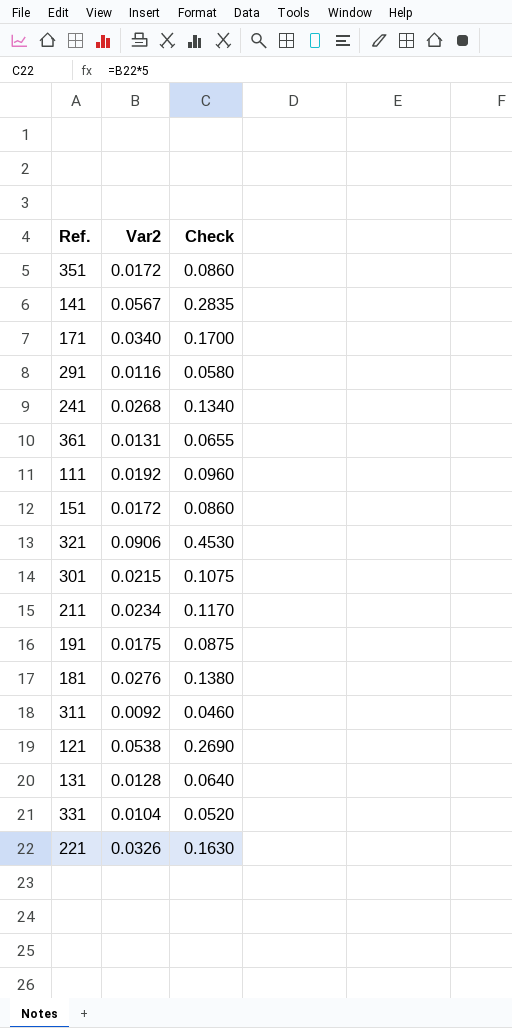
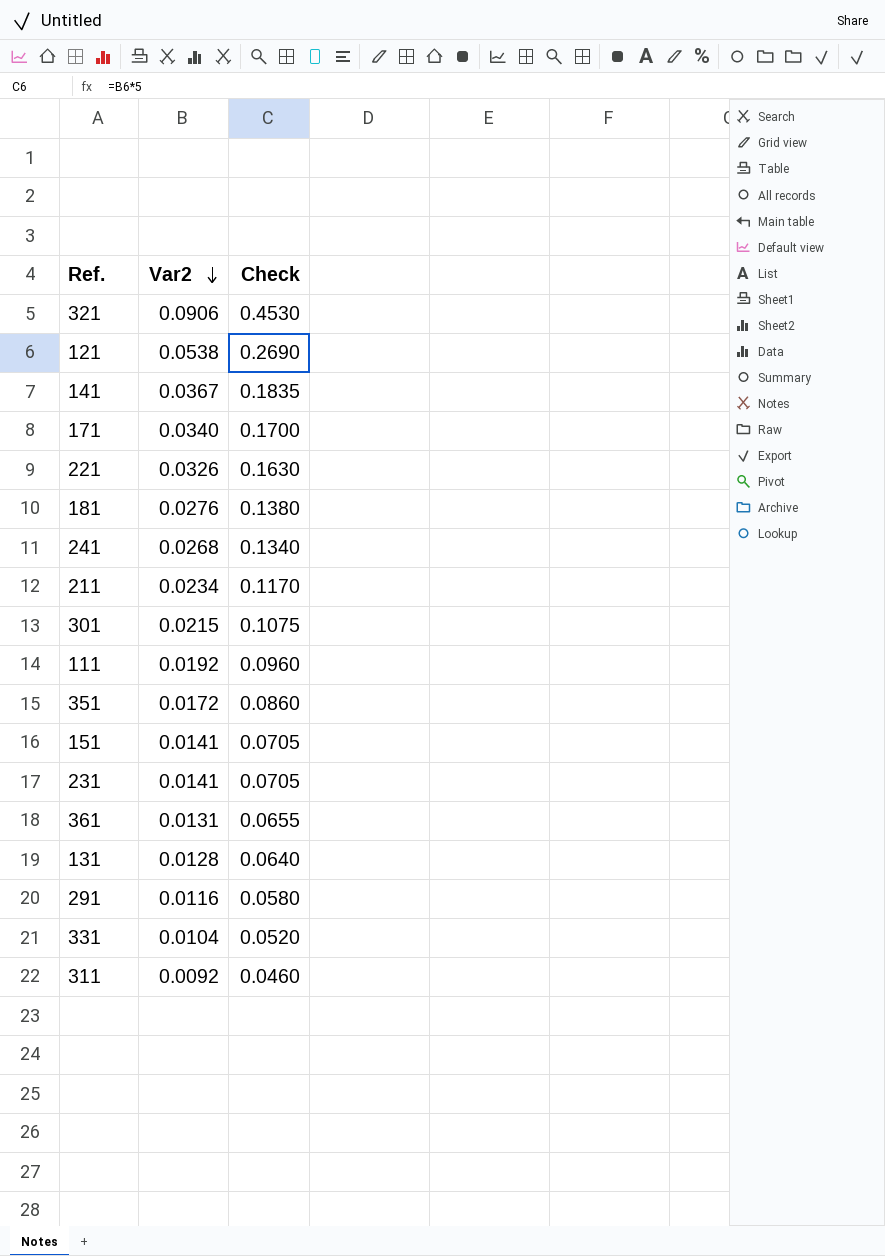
row order: none -> Var2 descending
row 191: 0.0175 | 0.0875 -> none
141 | Var2: 0.0567 -> 0.0367
141 | Check: 0.2835 -> 0.1835
151 | Var2: 0.0172 -> 0.0141
151 | Check: 0.0860 -> 0.0705
row 231: none -> 0.0141 | 0.0705

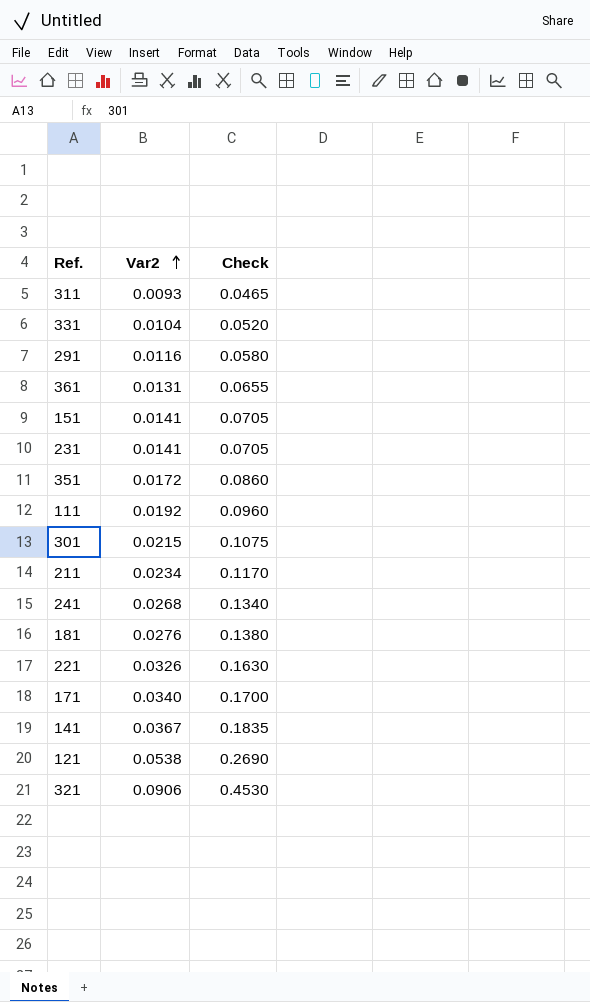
row order: Var2 descending -> Var2 ascending
row 131: 0.0128 | 0.0640 -> none
311 | Var2: 0.0092 -> 0.0093
311 | Check: 0.0460 -> 0.0465

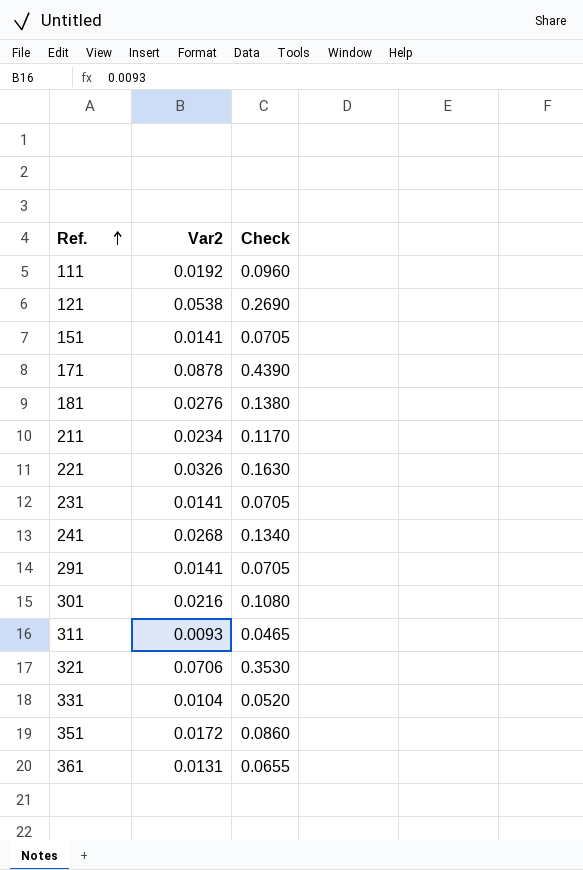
row order: Var2 ascending -> Ref. ascending
row 141: 0.0367 | 0.1835 -> none
171 | Var2: 0.0340 -> 0.0878
171 | Check: 0.1700 -> 0.4390
291 | Var2: 0.0116 -> 0.0141
291 | Check: 0.0580 -> 0.0705
301 | Var2: 0.0215 -> 0.0216
301 | Check: 0.1075 -> 0.1080
321 | Var2: 0.0906 -> 0.0706
321 | Check: 0.4530 -> 0.3530

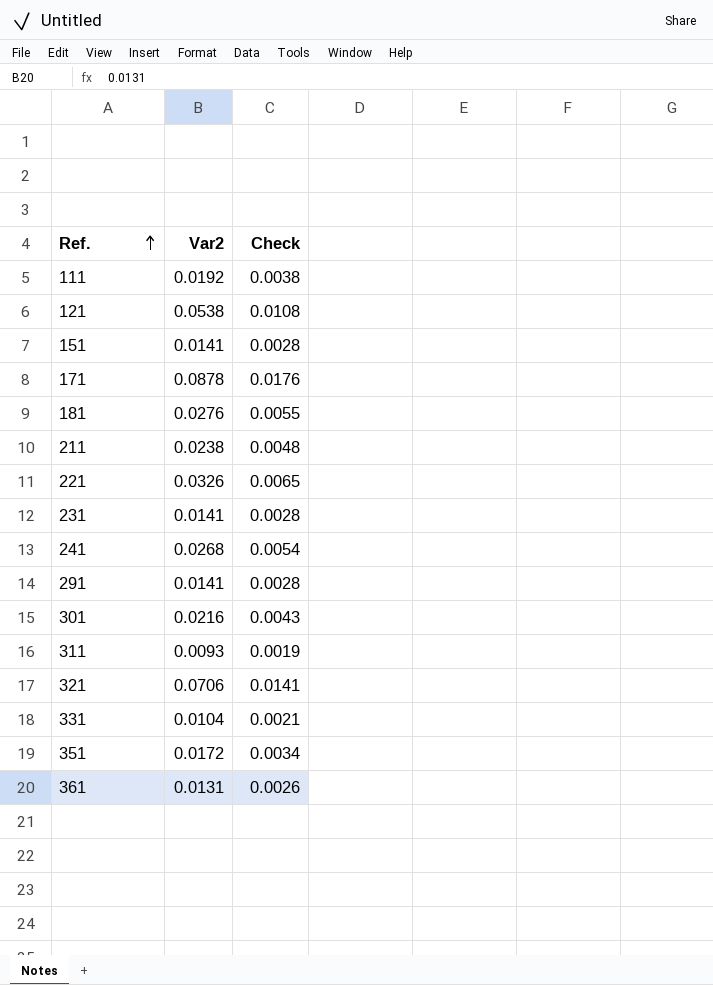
column Check | formula: [Var2] * 5 -> [Var2] * 0.2
211 | Var2: 0.0234 -> 0.0238

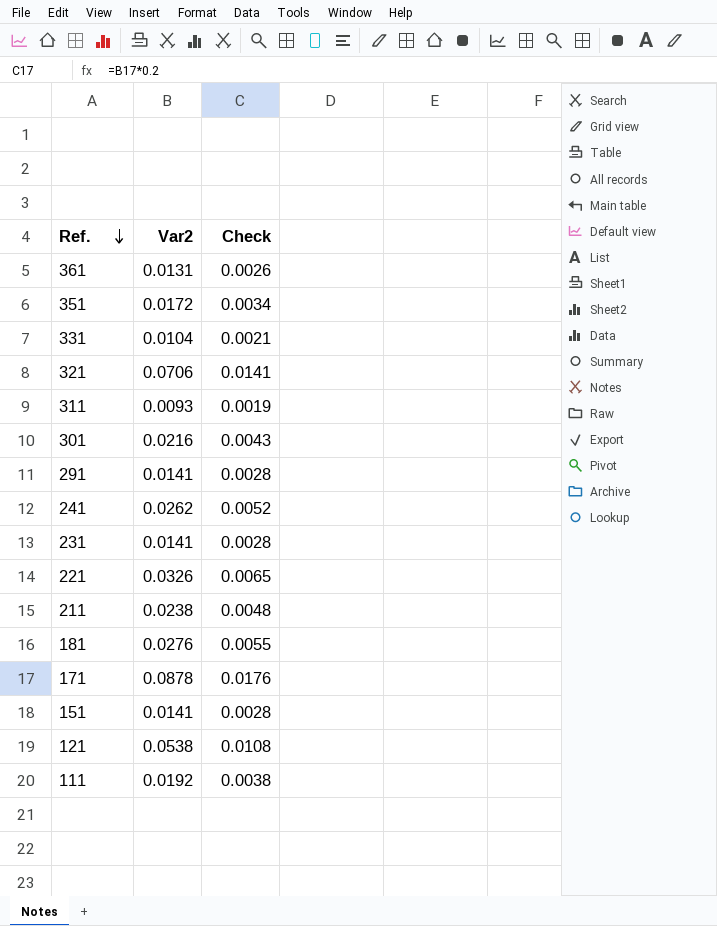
row order: Ref. ascending -> Ref. descending
241 | Var2: 0.0268 -> 0.0262
241 | Check: 0.0054 -> 0.0052

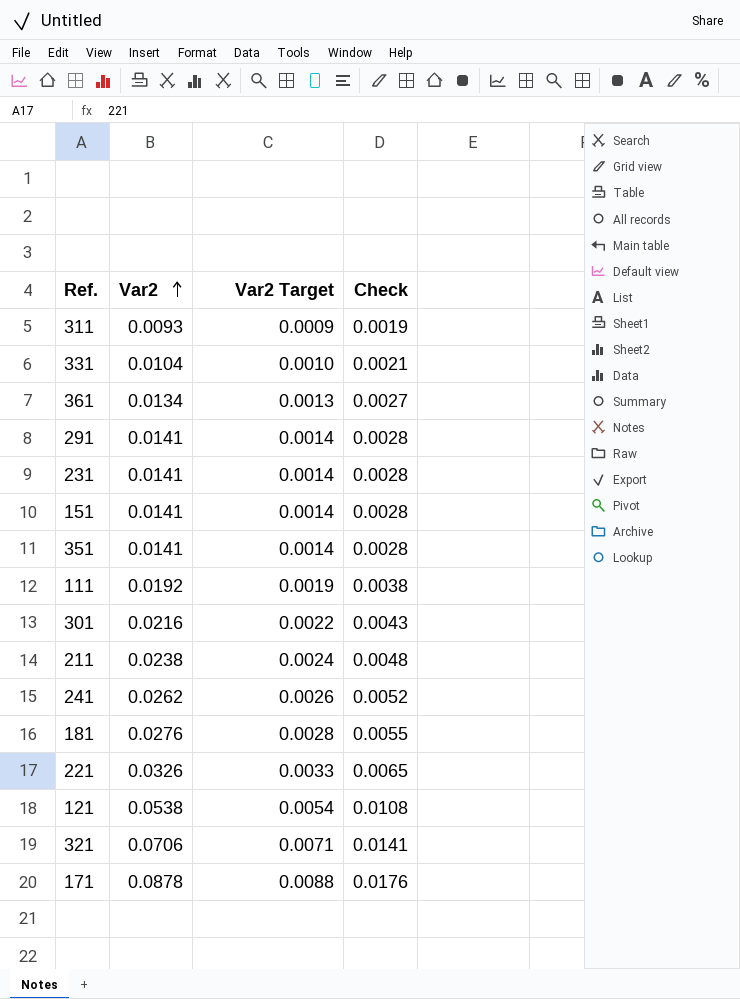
row order: Ref. descending -> Var2 ascending
column Var2 Target | formula: none -> [Var2] * 0.1
361 | Var2: 0.0131 -> 0.0134
361 | Check: 0.0026 -> 0.0027
351 | Var2: 0.0172 -> 0.0141
351 | Check: 0.0034 -> 0.0028

